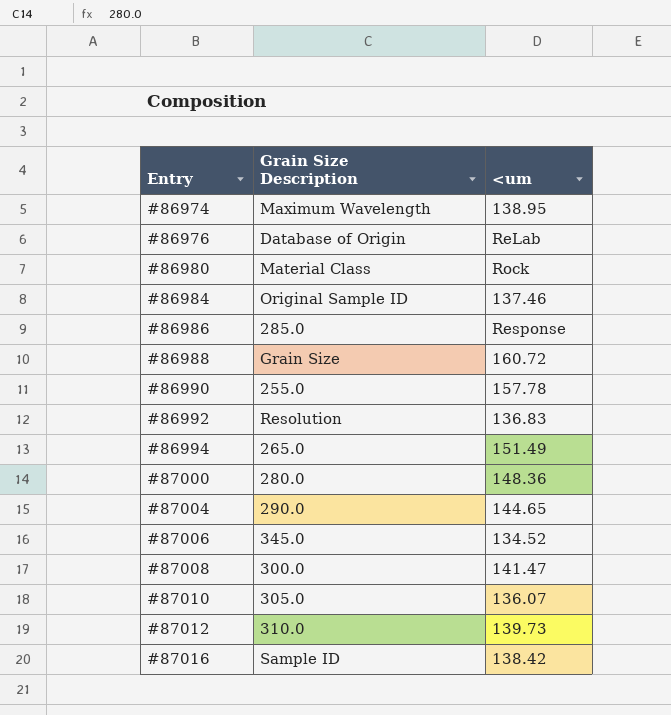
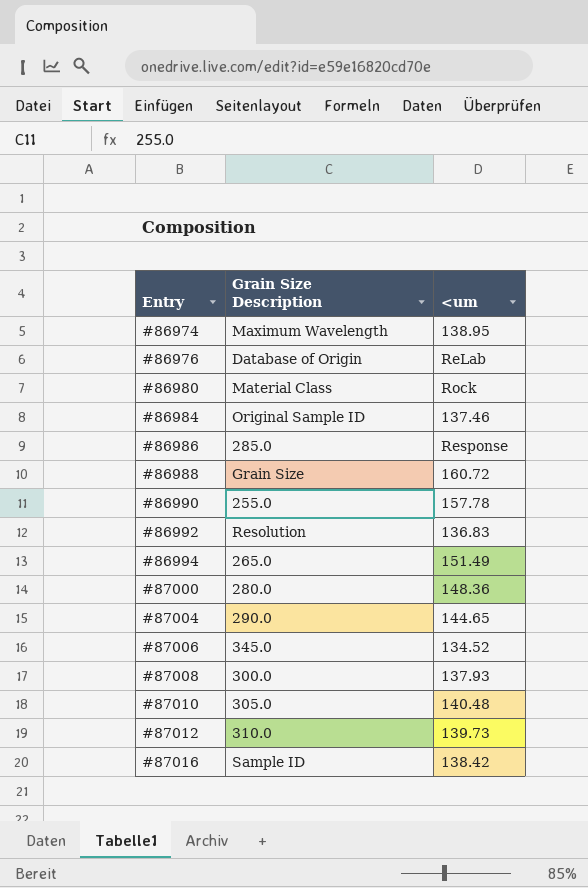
#87008 | <um: 141.47 -> 137.93
#87010 | <um: 136.07 -> 140.48

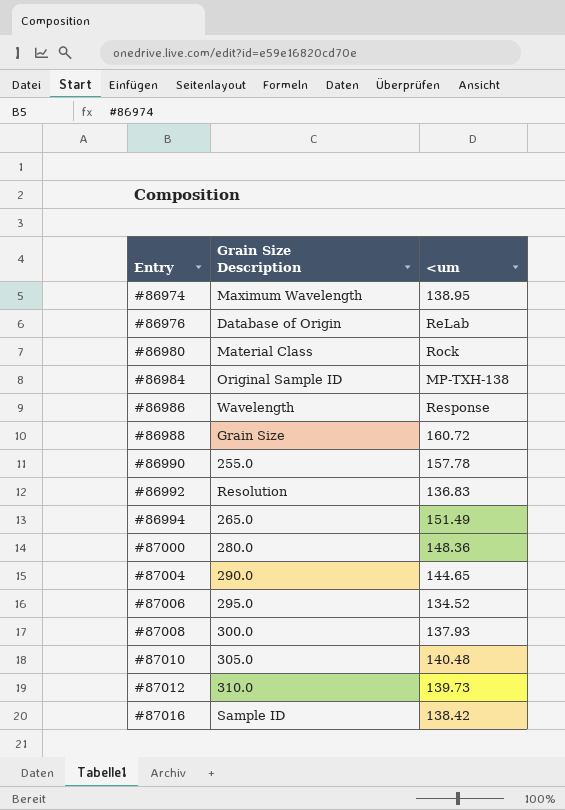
#86984 | <um: 137.46 -> MP-TXH-138
#86986 | Grain Size Description: 285.0 -> Wavelength
#87006 | Grain Size Description: 345.0 -> 295.0

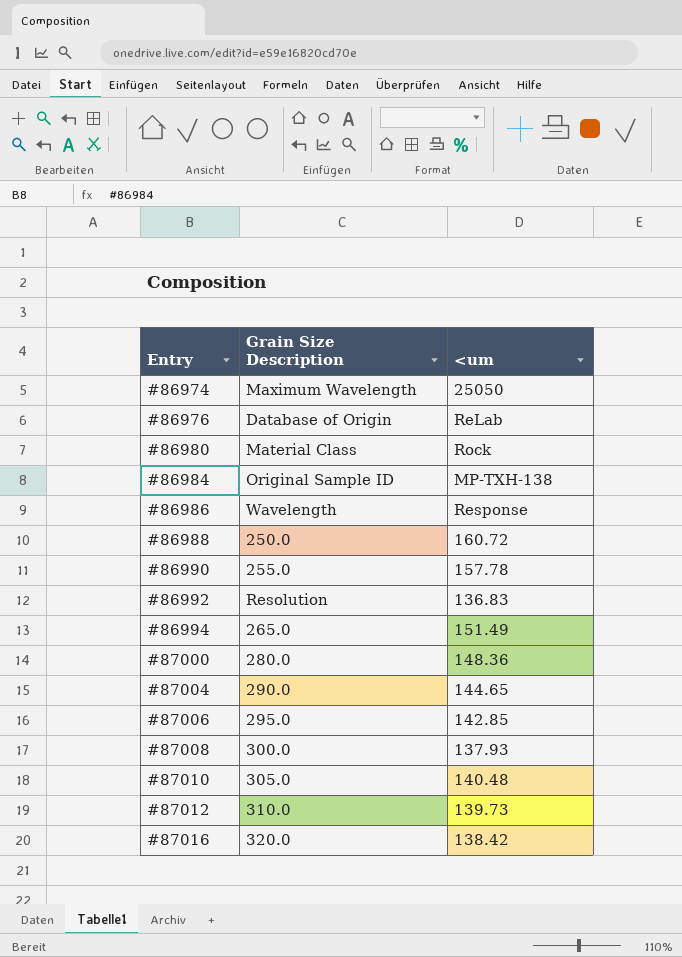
#86974 | <um: 138.95 -> 25050
#86988 | Grain Size Description: Grain Size -> 250.0
#87006 | <um: 134.52 -> 142.85
#87016 | Grain Size Description: Sample ID -> 320.0

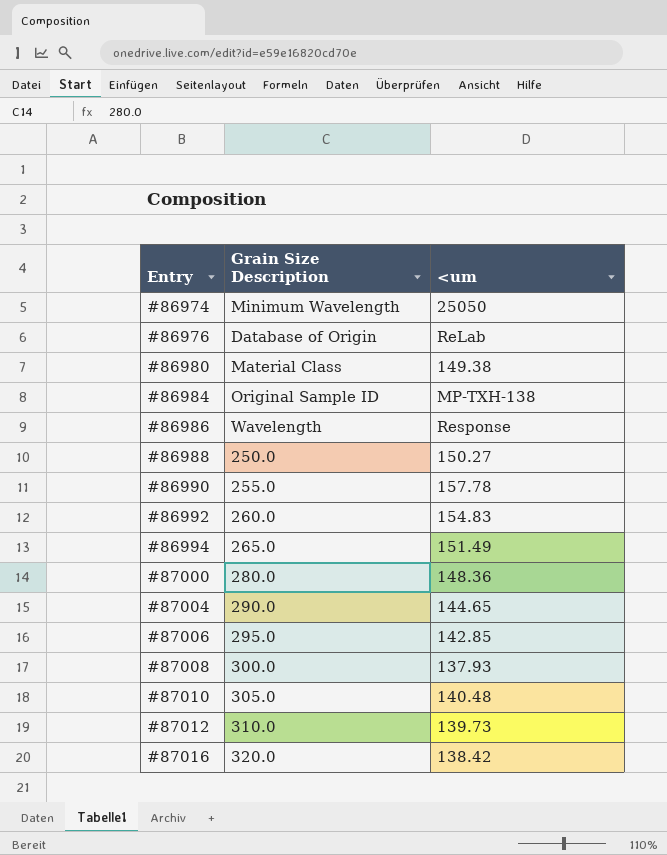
#86974 | Grain Size Description: Maximum Wavelength -> Minimum Wavelength
#86980 | <um: Rock -> 149.38
#86988 | <um: 160.72 -> 150.27
#86992 | Grain Size Description: Resolution -> 260.0
#86992 | <um: 136.83 -> 154.83

